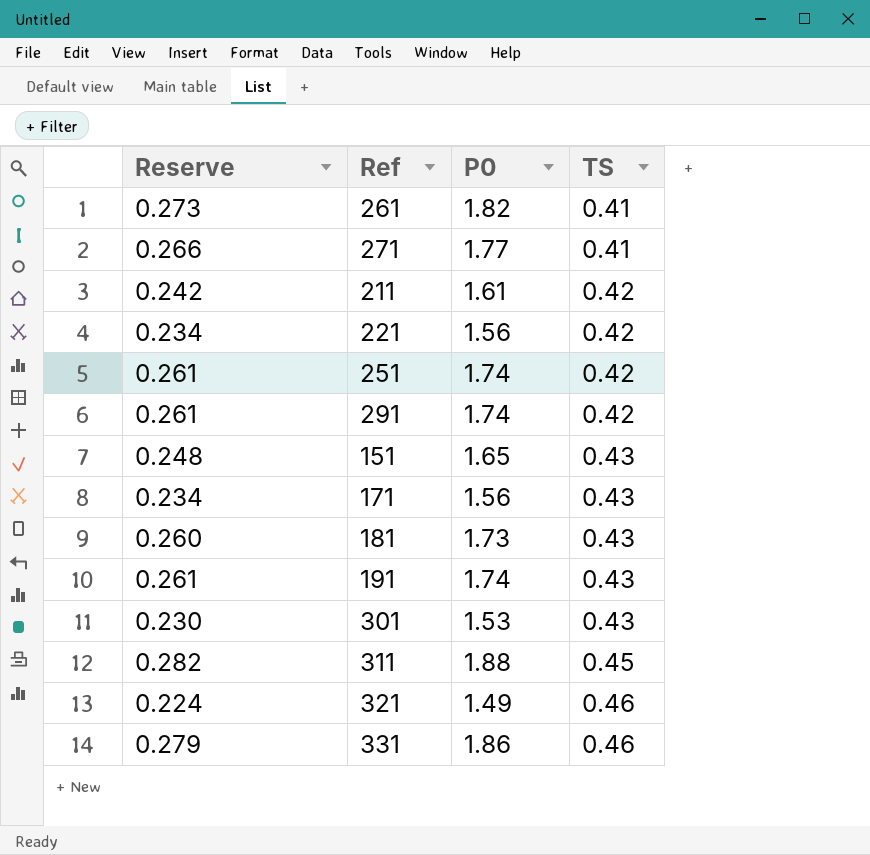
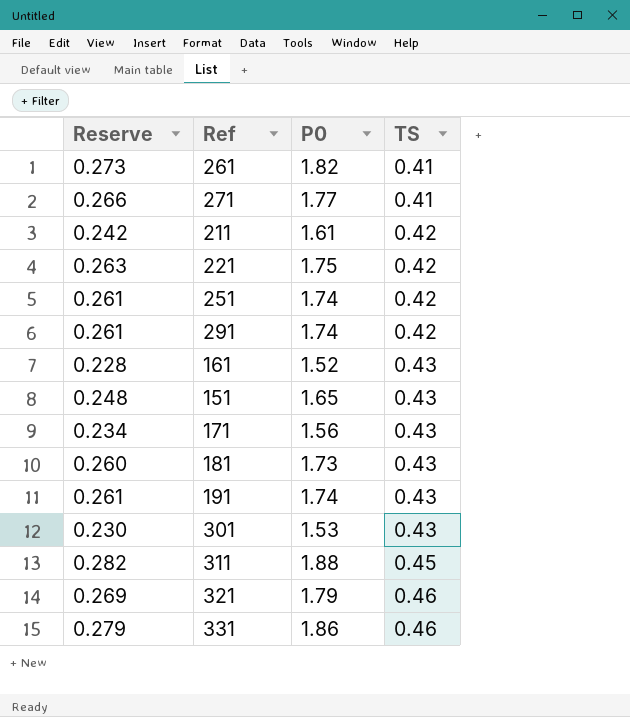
221 | Reserve: 0.234 -> 0.263
221 | P0: 1.56 -> 1.75
row 161: none -> 0.228 | 1.52 | 0.43
321 | Reserve: 0.224 -> 0.269
321 | P0: 1.49 -> 1.79

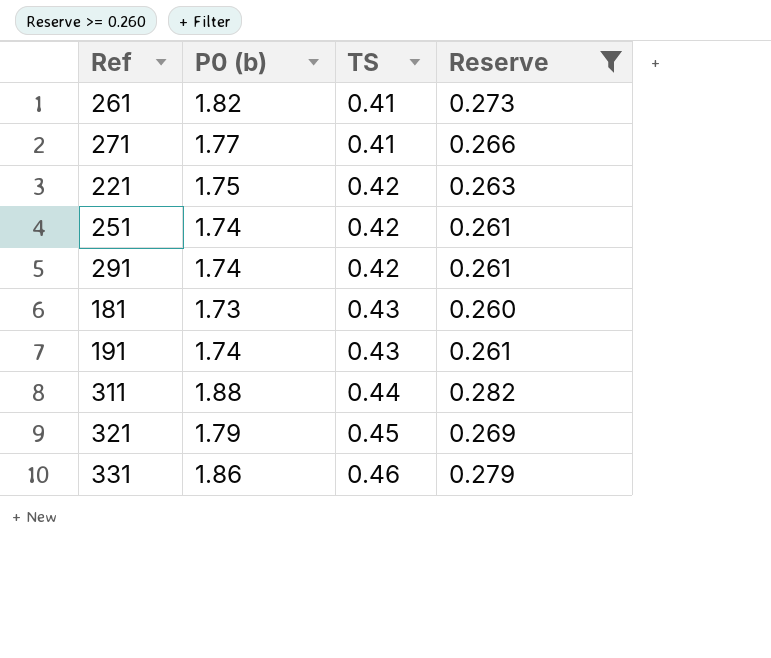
filter: none -> Reserve >= 0.260
column name: P0 -> P0 (b)
column Reserve | position: 1 -> 4
311 | TS: 0.45 -> 0.44
321 | TS: 0.46 -> 0.45

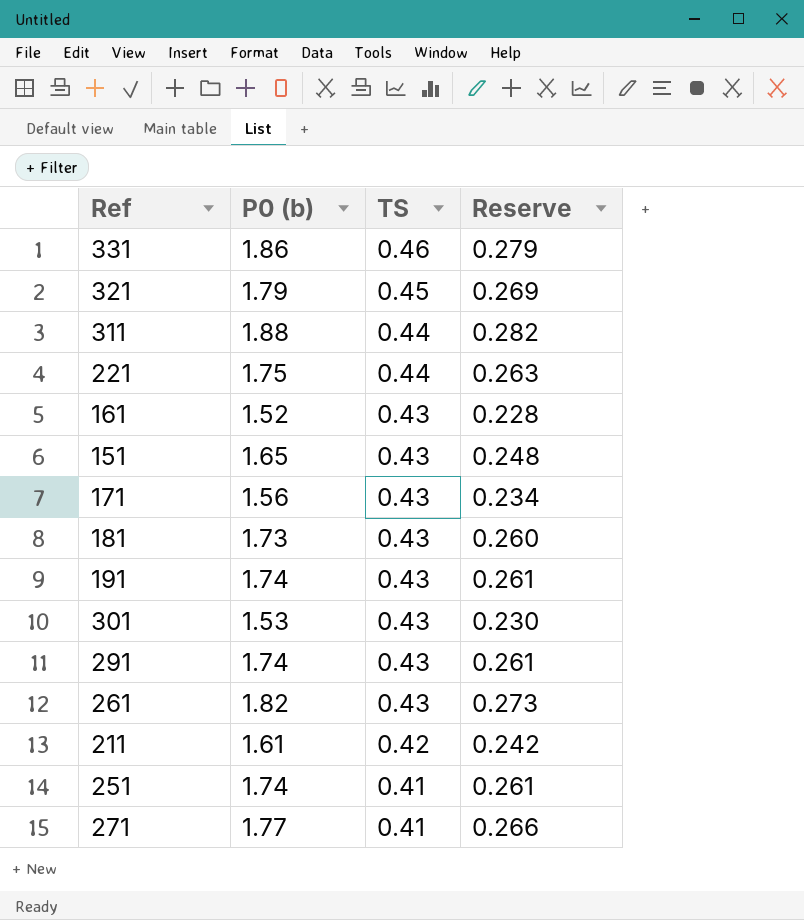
filter: Reserve >= 0.260 -> none
row order: TS ascending -> TS descending
221 | TS: 0.42 -> 0.44
291 | TS: 0.42 -> 0.43
261 | TS: 0.41 -> 0.43
251 | TS: 0.42 -> 0.41

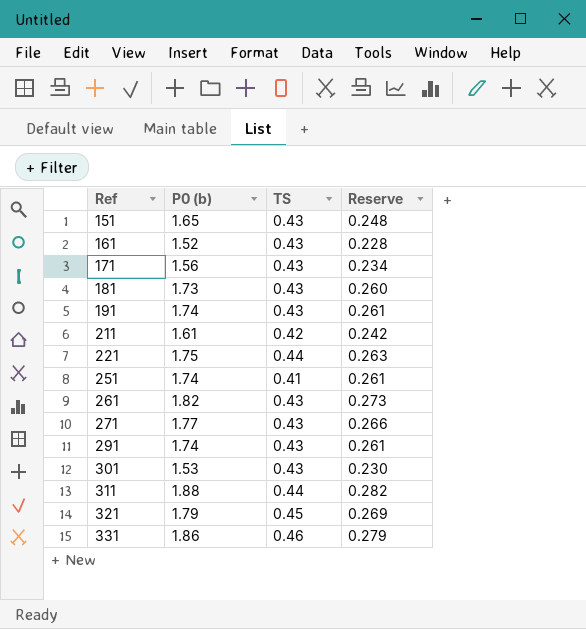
row order: TS descending -> Ref ascending
271 | TS: 0.41 -> 0.43

